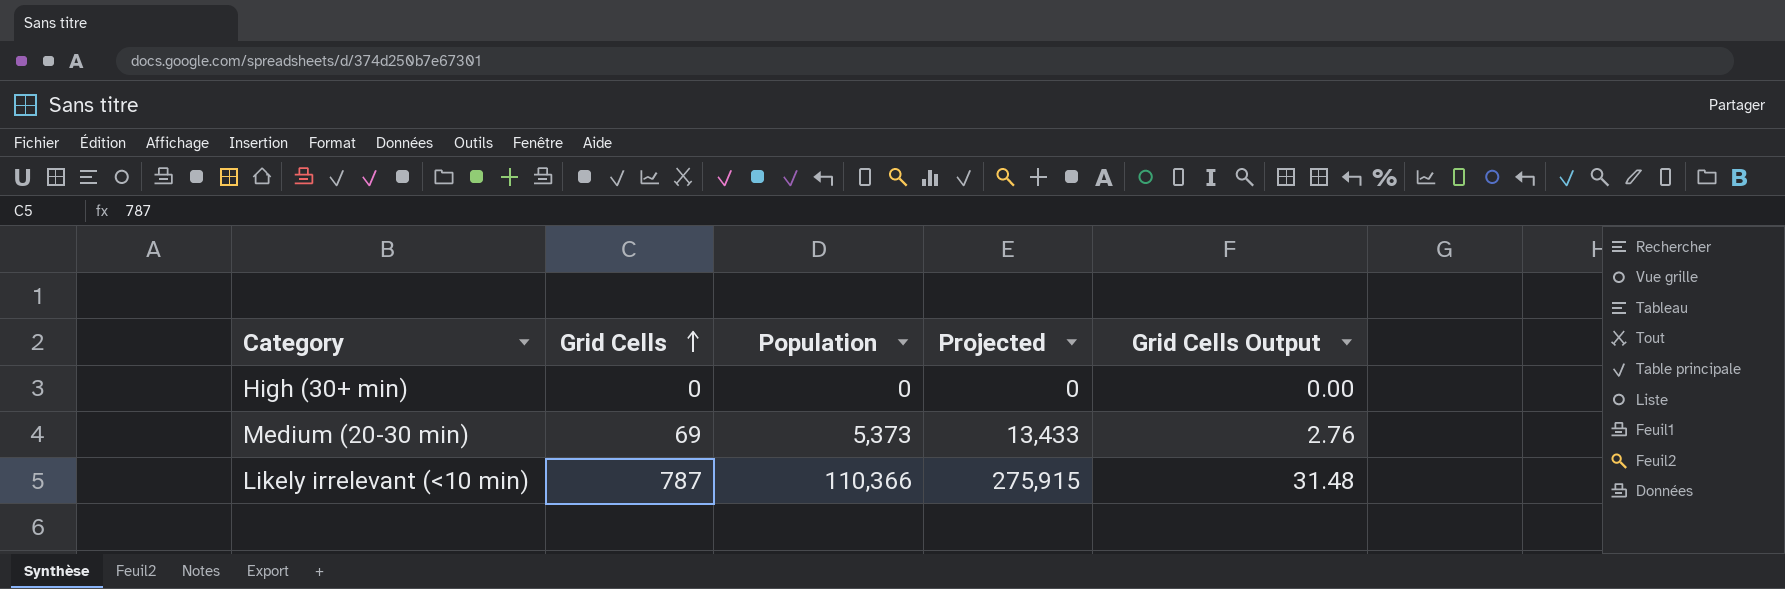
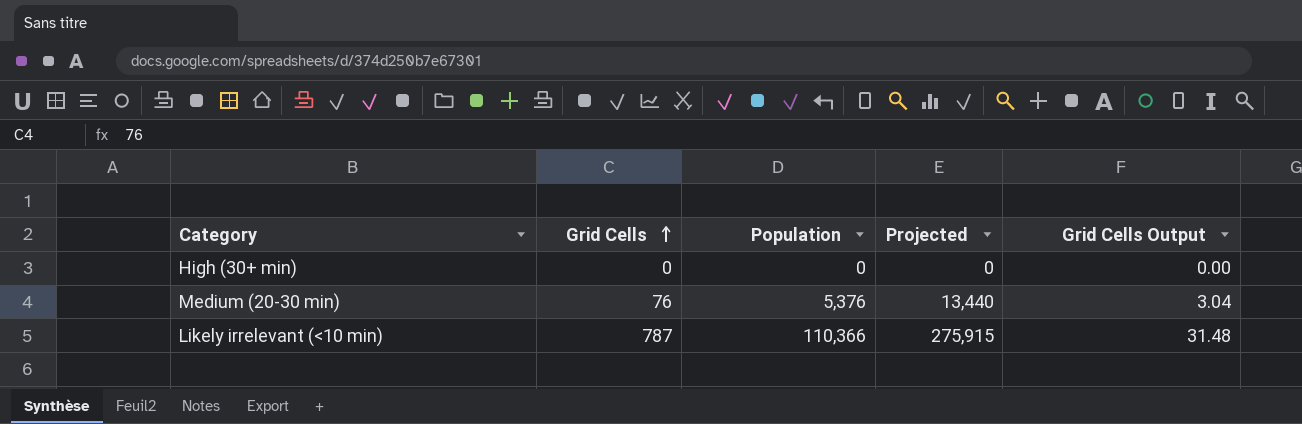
Medium (20-30 min) | Grid Cells: 69 -> 76
Medium (20-30 min) | Population: 5,373 -> 5,376
Medium (20-30 min) | Projected: 13,433 -> 13,440
Medium (20-30 min) | Grid Cells Output: 2.76 -> 3.04

